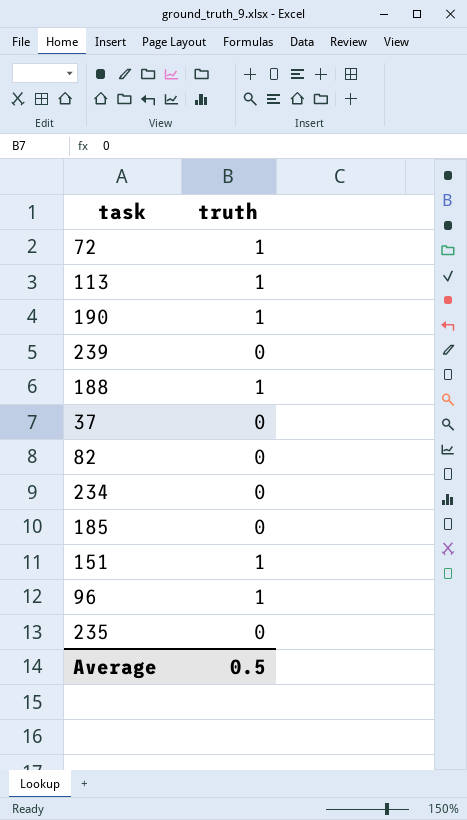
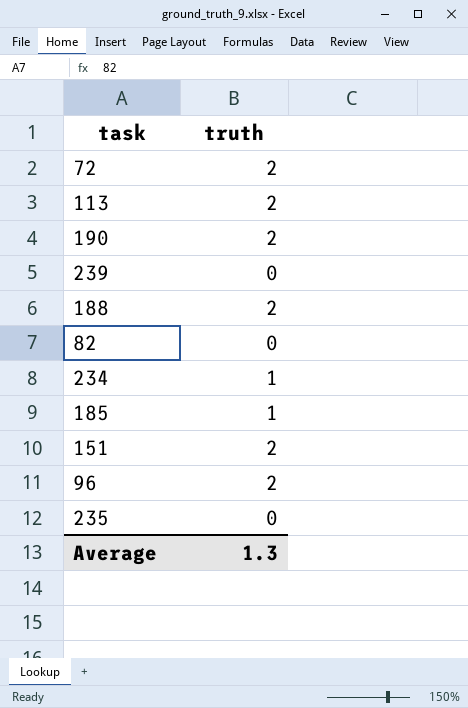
row 37: 0 -> none
72 | truth: 1 -> 2
113 | truth: 1 -> 2
190 | truth: 1 -> 2
188 | truth: 1 -> 2
234 | truth: 0 -> 1
185 | truth: 0 -> 1
151 | truth: 1 -> 2
96 | truth: 1 -> 2
Average | truth: 0.5 -> 1.3

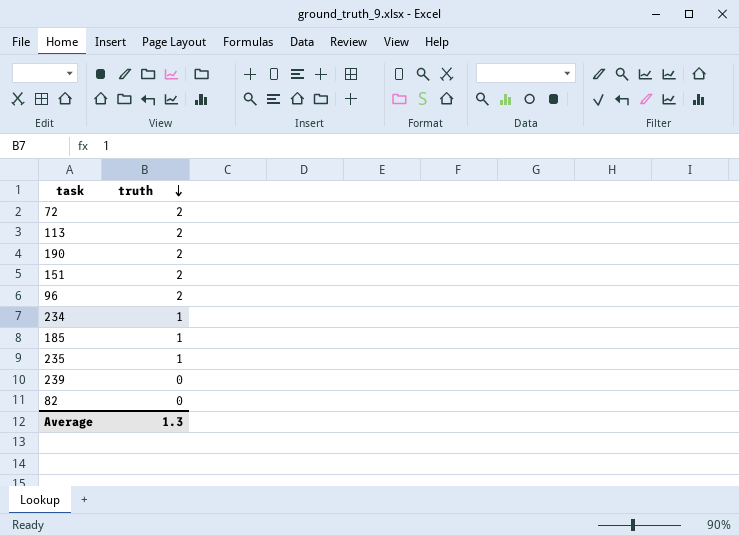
row order: none -> truth descending
row 188: 2 -> none
235 | truth: 0 -> 1

